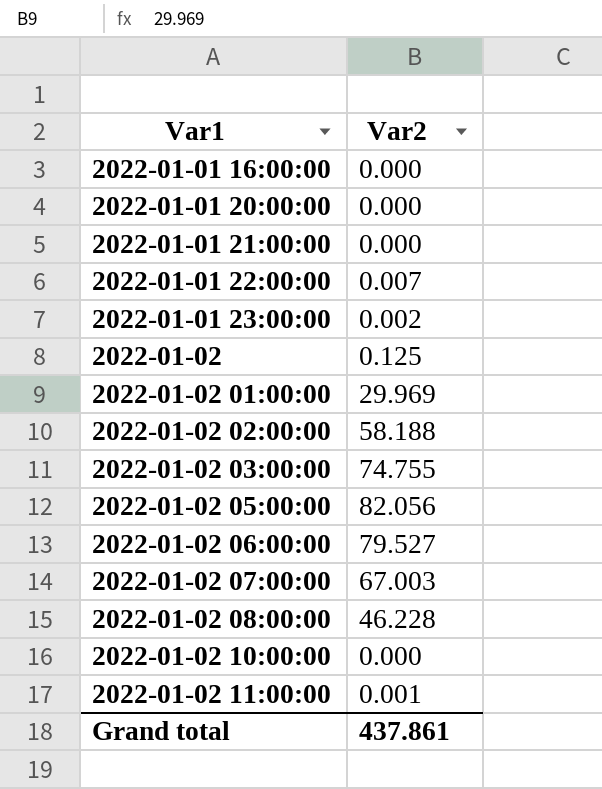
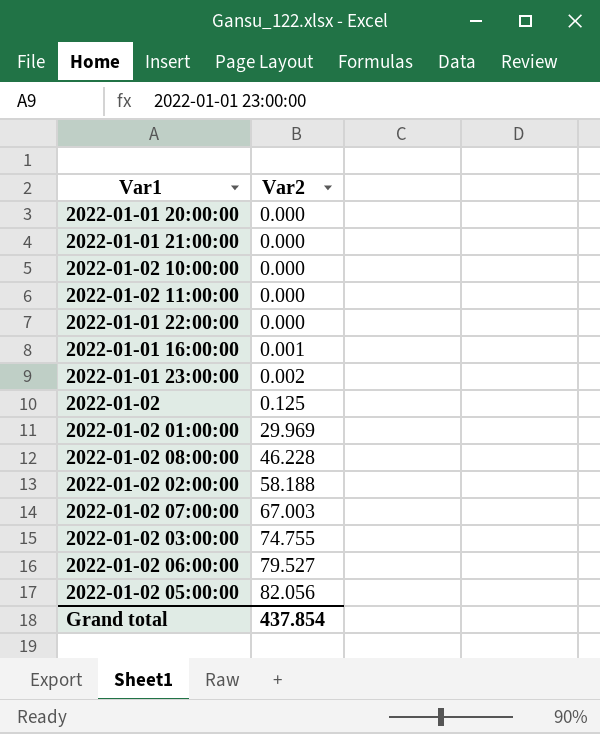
row order: Var1 ascending -> Var2 ascending
2022-01-02 11:00:00 | Var2: 0.001 -> 0.000
2022-01-01 22:00:00 | Var2: 0.007 -> 0.000
2022-01-01 16:00:00 | Var2: 0.000 -> 0.001
Grand total | Var2: 437.861 -> 437.854

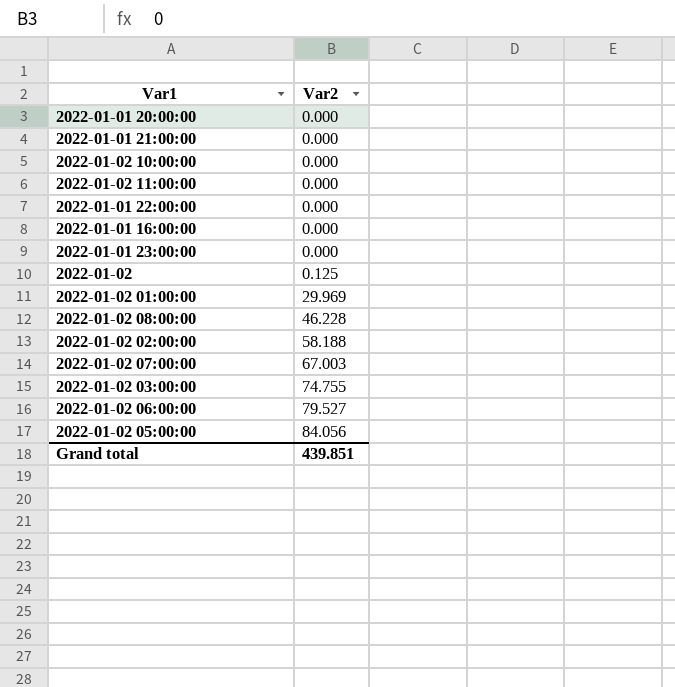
2022-01-01 16:00:00 | Var2: 0.001 -> 0.000
2022-01-01 23:00:00 | Var2: 0.002 -> 0.000
2022-01-02 05:00:00 | Var2: 82.056 -> 84.056
Grand total | Var2: 437.854 -> 439.851

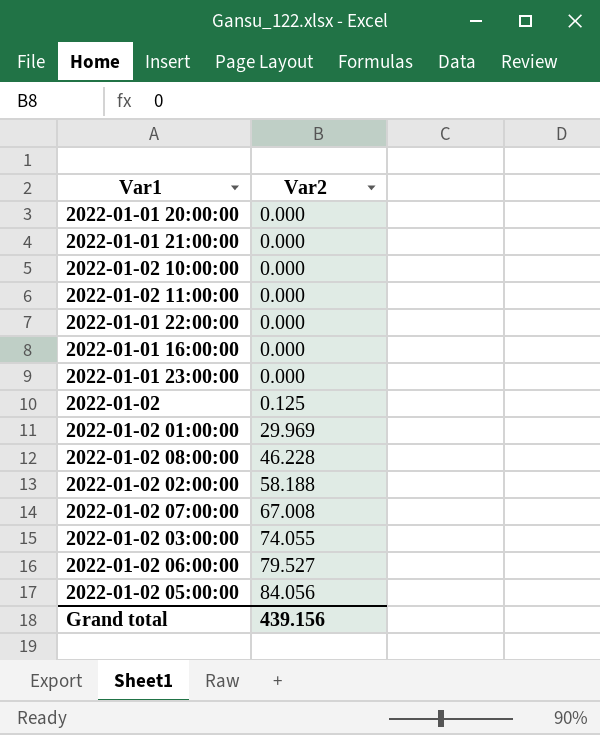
2022-01-02 07:00:00 | Var2: 67.003 -> 67.008
2022-01-02 03:00:00 | Var2: 74.755 -> 74.055
Grand total | Var2: 439.851 -> 439.156

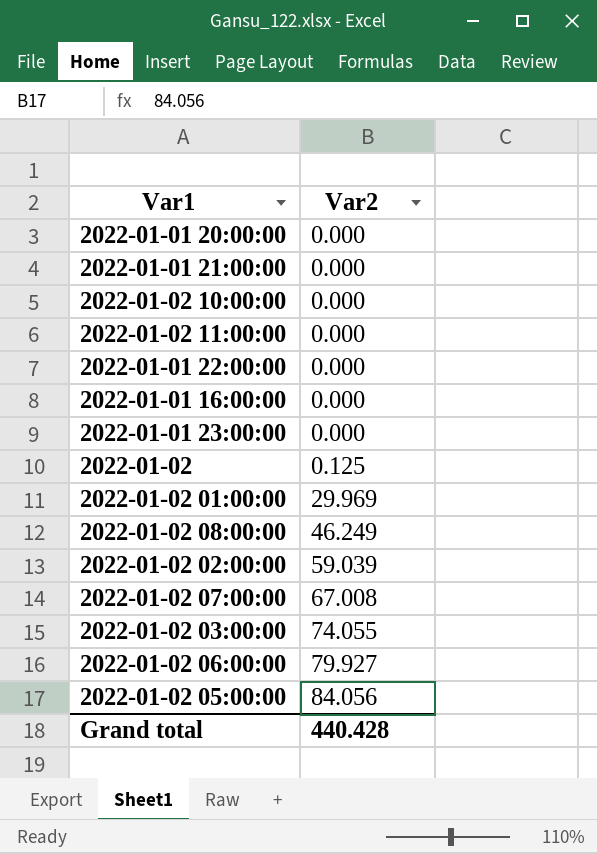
2022-01-02 08:00:00 | Var2: 46.228 -> 46.249
2022-01-02 02:00:00 | Var2: 58.188 -> 59.039
2022-01-02 06:00:00 | Var2: 79.527 -> 79.927
Grand total | Var2: 439.156 -> 440.428

